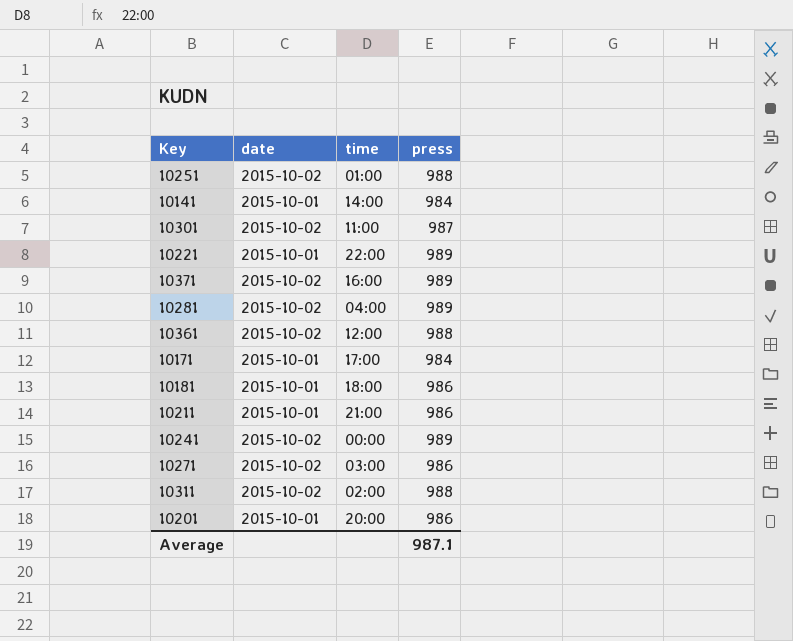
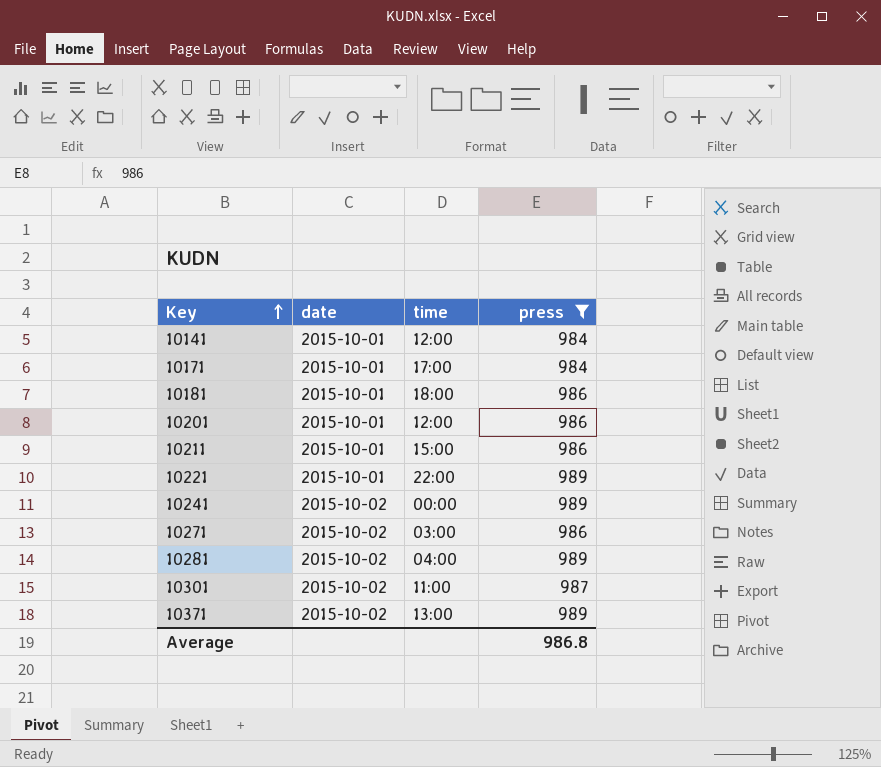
filter: none -> press != 988
row order: none -> Key ascending
10141 | time: 14:00 -> 12:00
10201 | time: 20:00 -> 12:00
10211 | time: 21:00 -> 15:00
10371 | time: 16:00 -> 13:00
Average | press: 987.1 -> 986.8

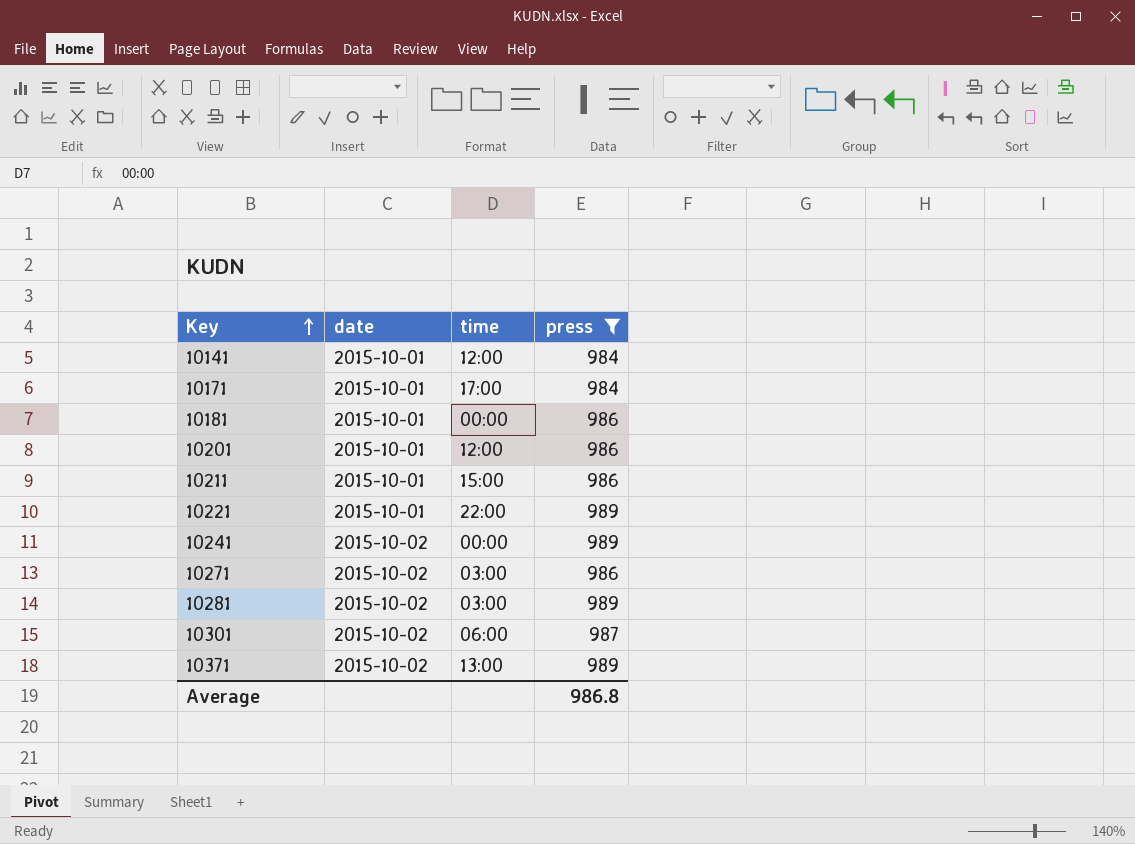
10181 | time: 18:00 -> 00:00
10281 | time: 04:00 -> 03:00
10301 | time: 11:00 -> 06:00

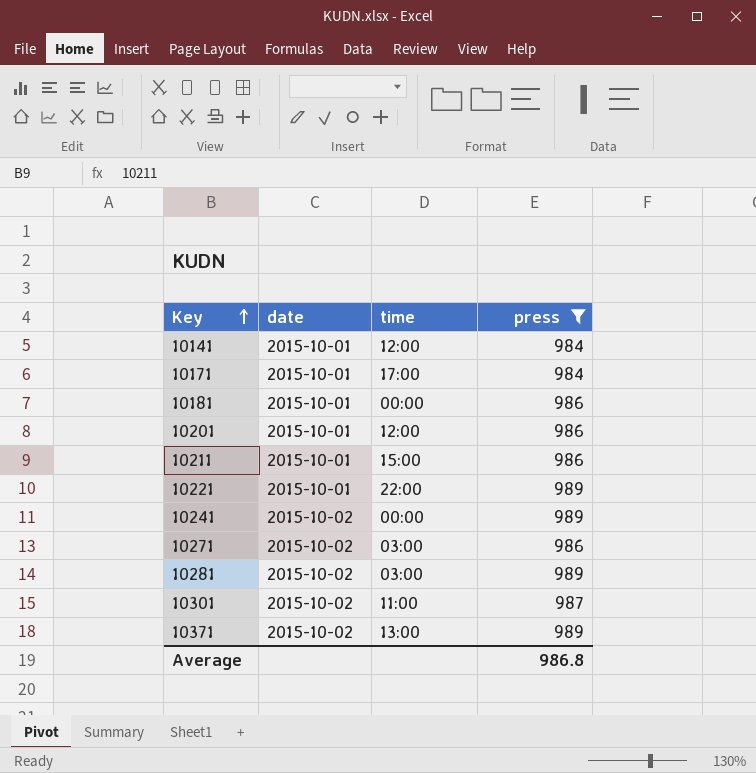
10301 | time: 06:00 -> 11:00

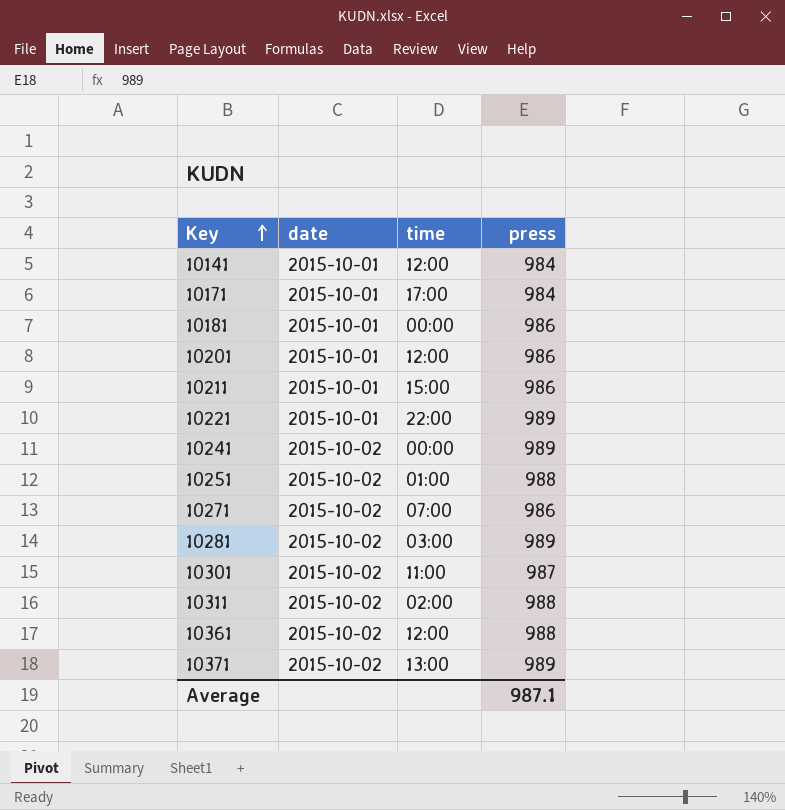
filter: press != 988 -> none
10271 | time: 03:00 -> 07:00
Average | press: 986.8 -> 987.1

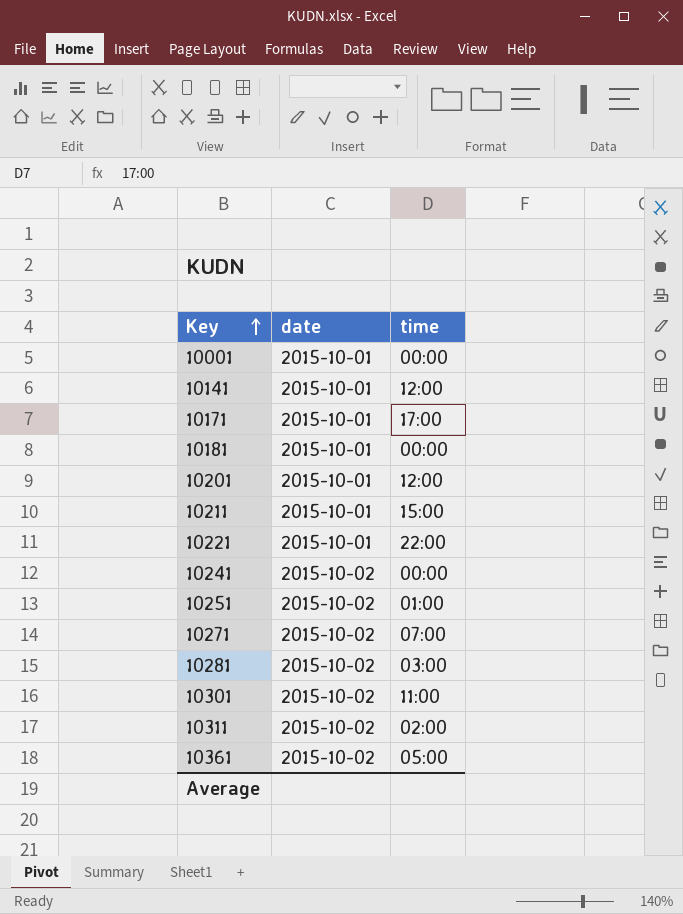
column press | position: 4 -> none
row 10371: 2015-10-02 | 13:00 | 989 -> none
row 10001: none -> 2015-10-01 | 00:00
10361 | time: 12:00 -> 05:00

